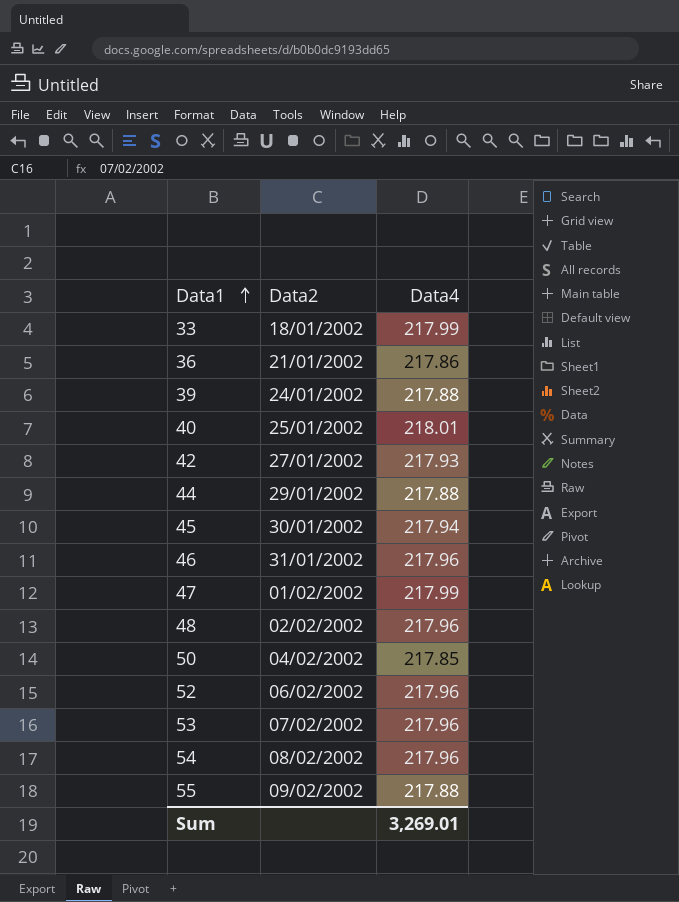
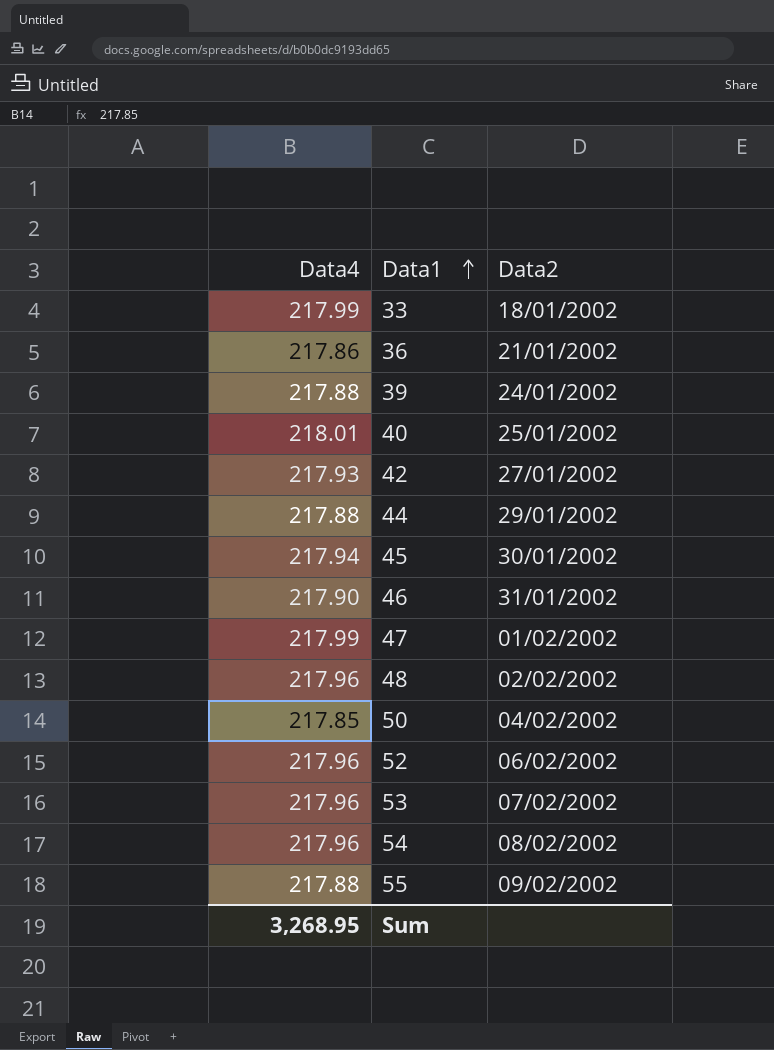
column Data4 | position: 3 -> 1
46 | Data4: 217.96 -> 217.90
Sum | Data4: 3,269.01 -> 3,268.95

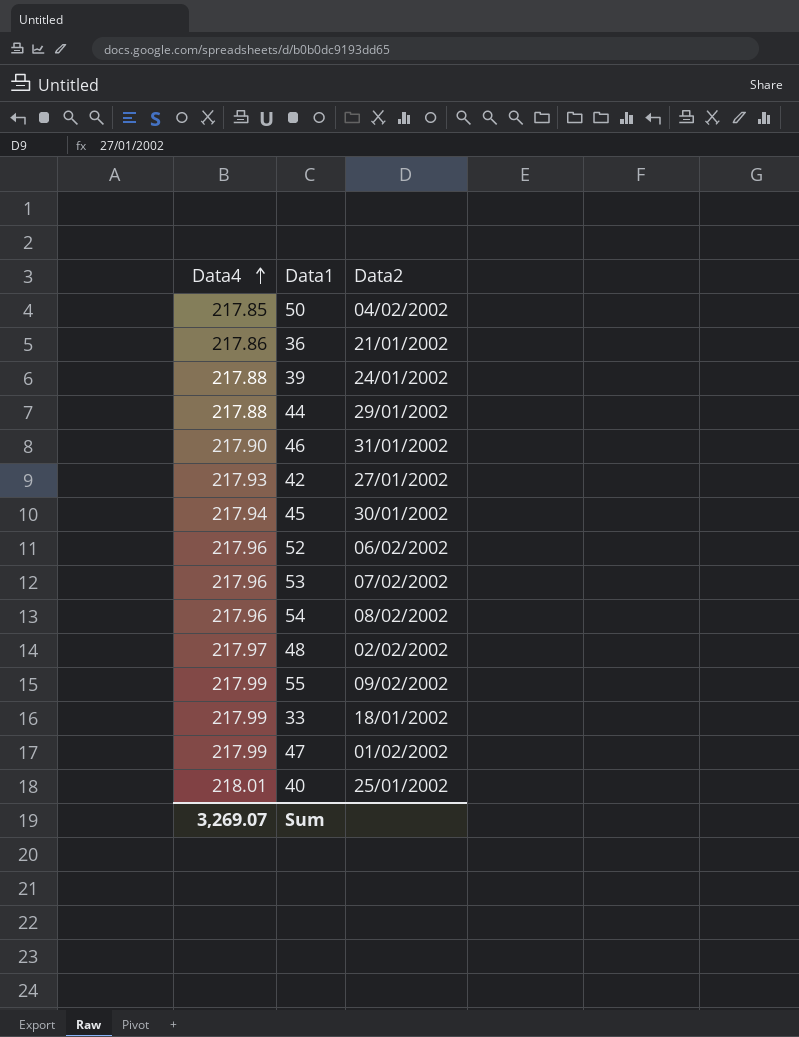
row order: Data1 ascending -> Data4 ascending
48 | Data4: 217.96 -> 217.97
55 | Data4: 217.88 -> 217.99
Sum | Data4: 3,268.95 -> 3,269.07

